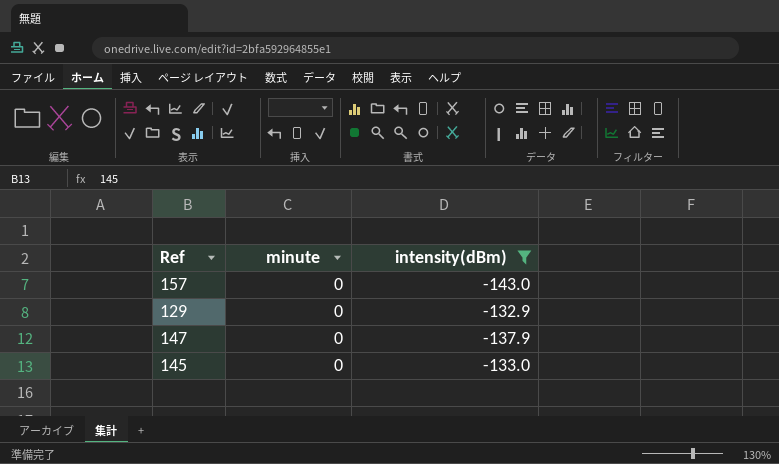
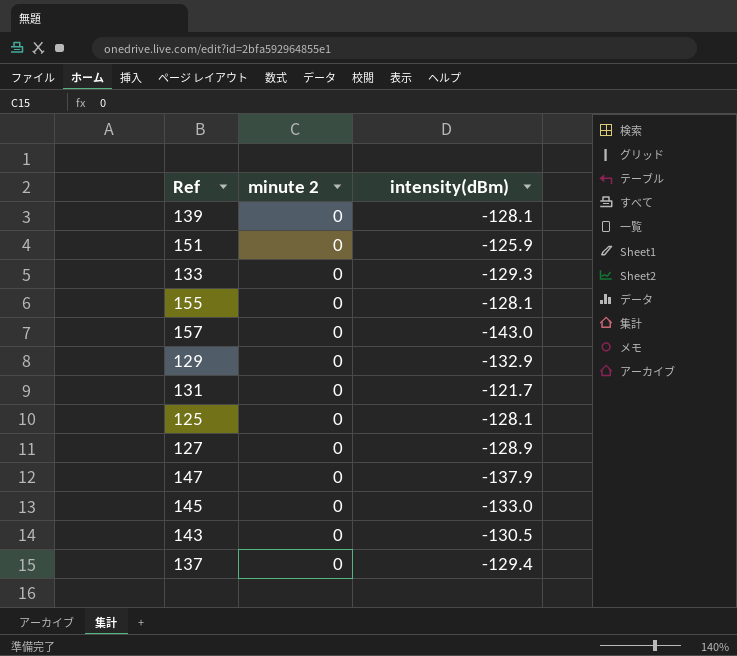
filter: intensity(dBm) <= -132.9 -> none
column name: minute -> minute 2

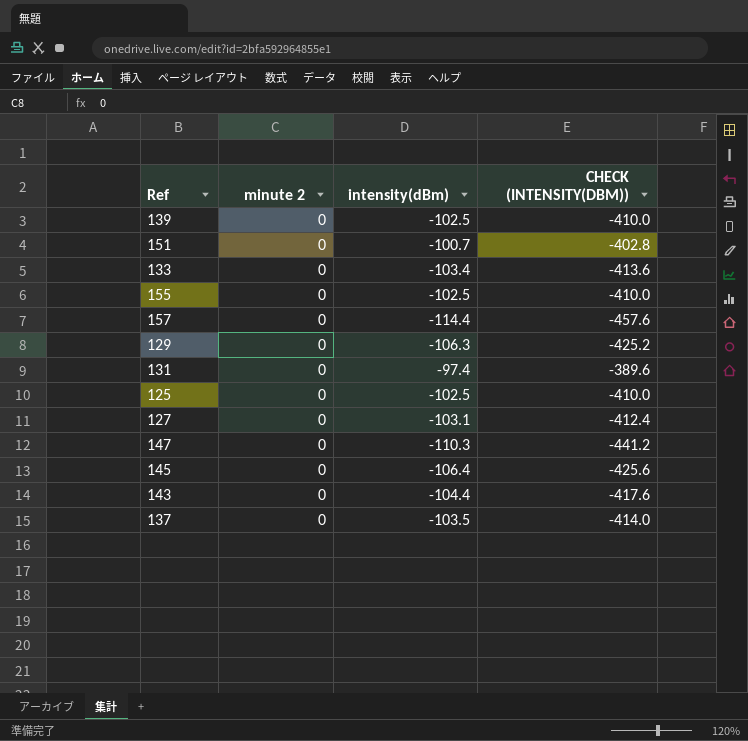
column CHECK (INTENSITY(DBM)) | formula: none -> [intensity(dBm)] * 4
139 | intensity(dBm): -128.1 -> -102.5
151 | intensity(dBm): -125.9 -> -100.7
133 | intensity(dBm): -129.3 -> -103.4
155 | intensity(dBm): -128.1 -> -102.5
157 | intensity(dBm): -143.0 -> -114.4
129 | intensity(dBm): -132.9 -> -106.3
131 | intensity(dBm): -121.7 -> -97.4
125 | intensity(dBm): -128.1 -> -102.5
127 | intensity(dBm): -128.9 -> -103.1
147 | intensity(dBm): -137.9 -> -110.3
145 | intensity(dBm): -133.0 -> -106.4
143 | intensity(dBm): -130.5 -> -104.4
137 | intensity(dBm): -129.4 -> -103.5

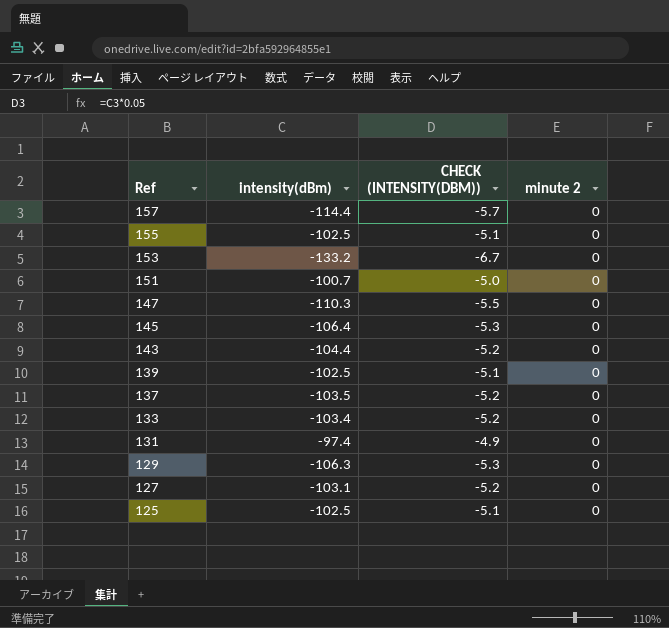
row order: none -> Ref descending
column CHECK (INTENSITY(DBM)) | formula: [intensity(dBm)] * 4 -> [intensity(dBm)] * 0.05
column minute 2 | position: 2 -> 4
row 153: none -> -133.2 | -6.7 | 0

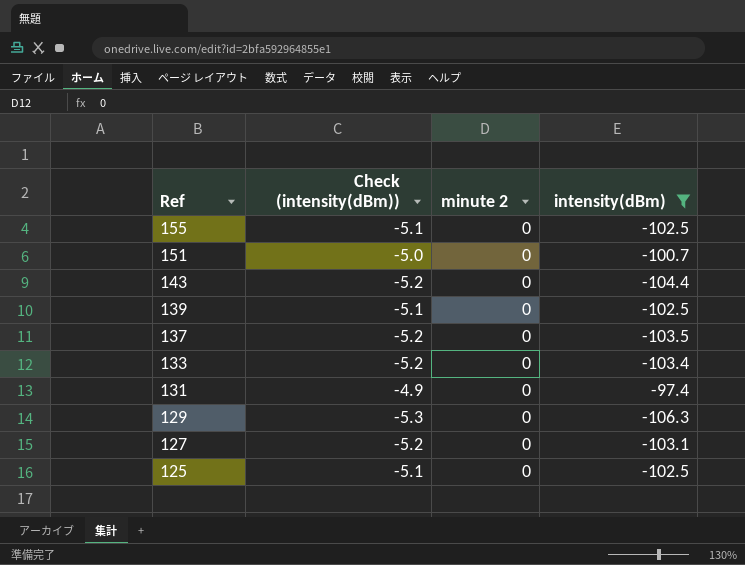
filter: none -> intensity(dBm) >= -106.3
column name: CHECK (INTENSITY(DBM)) -> Check (intensity(dBm))
column intensity(dBm) | position: 2 -> 4

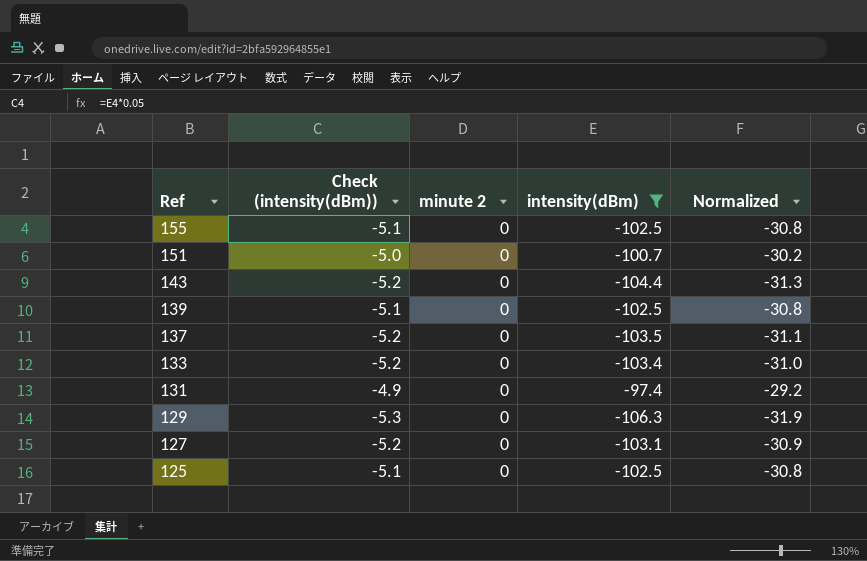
column Normalized | formula: none -> [intensity(dBm)] * 0.3

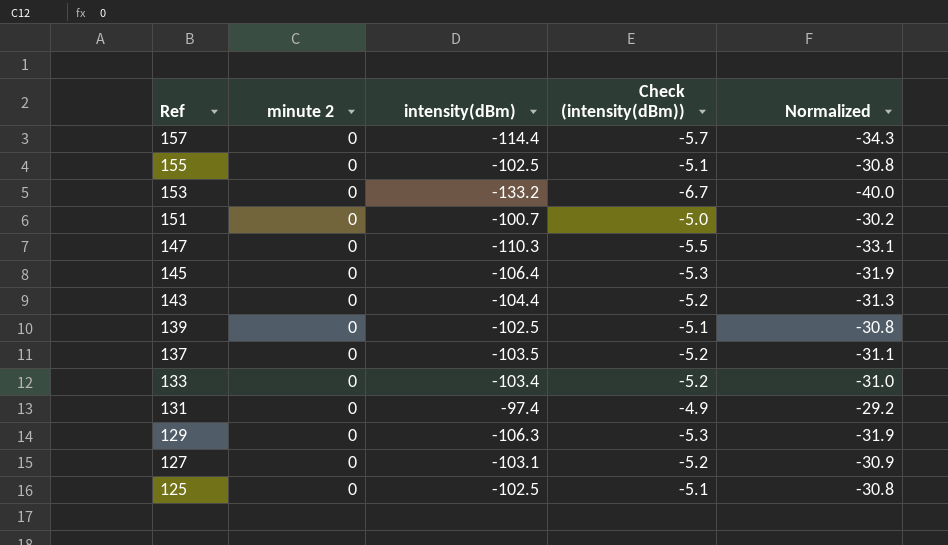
filter: intensity(dBm) >= -106.3 -> none
column Check (intensity(dBm)) | position: 2 -> 4

